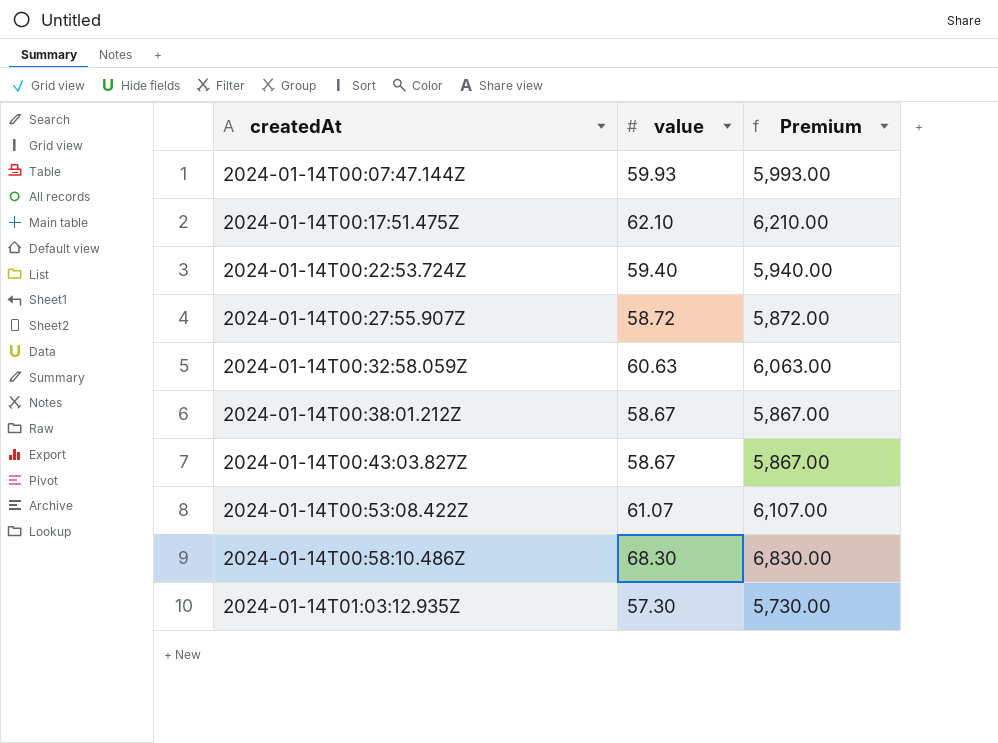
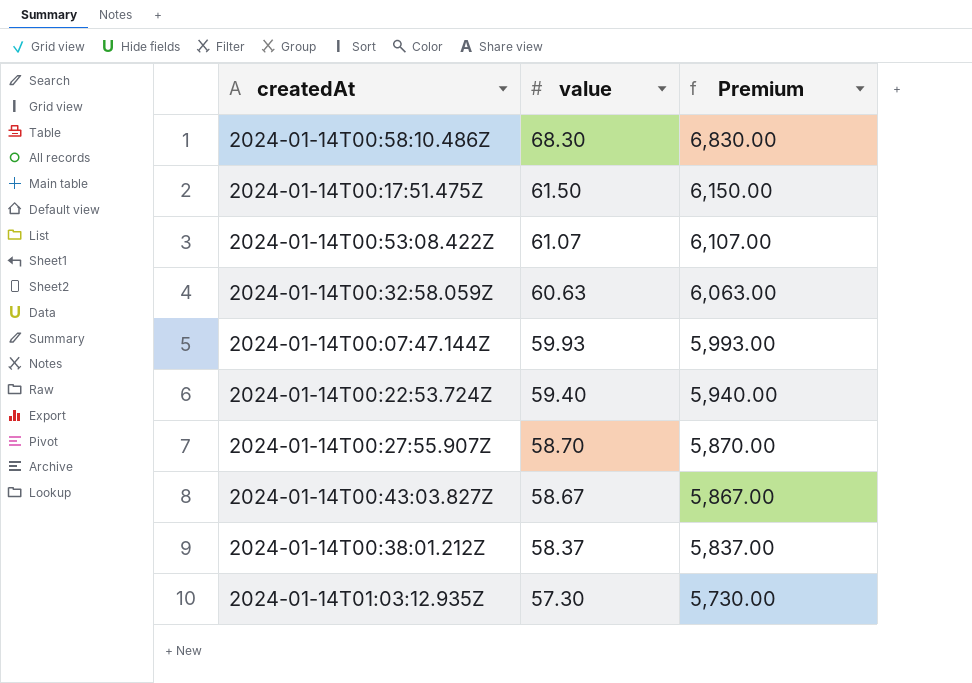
row order: createdAt ascending -> value descending
2024-01-14T00:17:51.475Z | value: 62.10 -> 61.50
2024-01-14T00:17:51.475Z | Premium: 6,210.00 -> 6,150.00
2024-01-14T00:27:55.907Z | value: 58.72 -> 58.70
2024-01-14T00:27:55.907Z | Premium: 5,872.00 -> 5,870.00
2024-01-14T00:38:01.212Z | value: 58.67 -> 58.37
2024-01-14T00:38:01.212Z | Premium: 5,867.00 -> 5,837.00

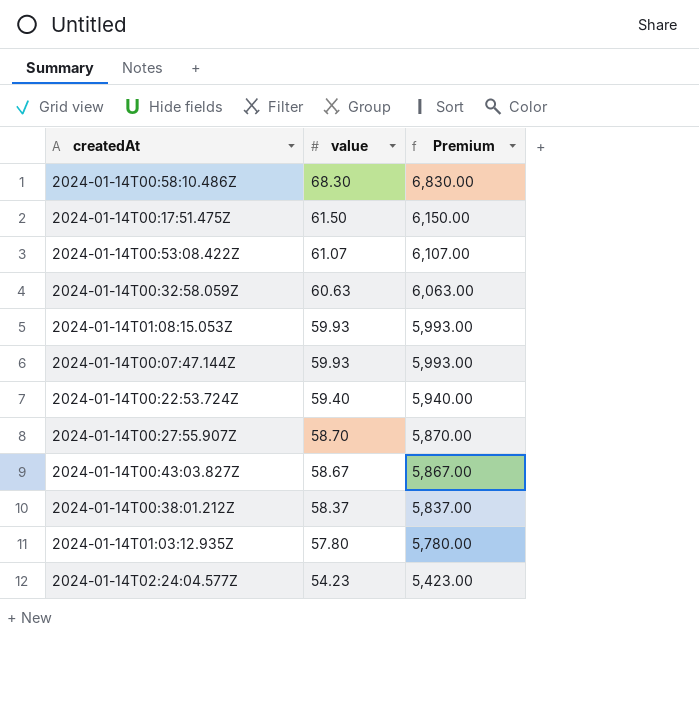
row 2024-01-14T01:08:15.053Z: none -> 59.93 | 5,993.00
2024-01-14T01:03:12.935Z | value: 57.30 -> 57.80
2024-01-14T01:03:12.935Z | Premium: 5,730.00 -> 5,780.00
row 2024-01-14T02:24:04.577Z: none -> 54.23 | 5,423.00

